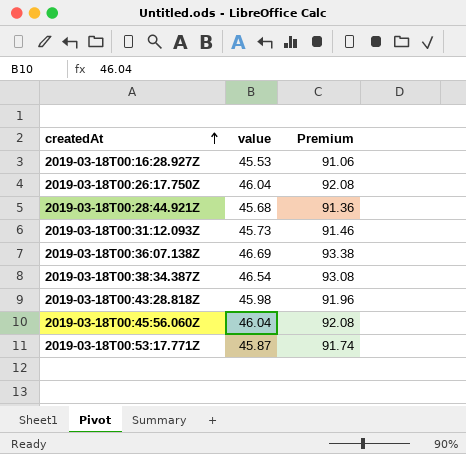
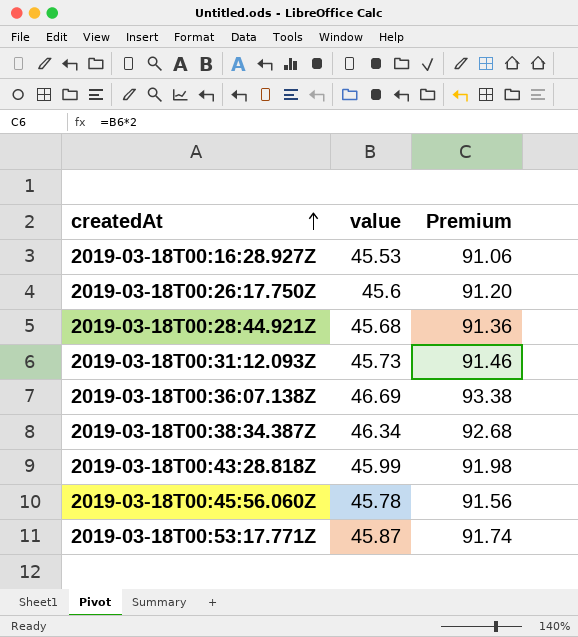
2019-03-18T00:26:17.750Z | value: 46.04 -> 45.6
2019-03-18T00:26:17.750Z | Premium: 92.08 -> 91.20
2019-03-18T00:38:34.387Z | value: 46.54 -> 46.34
2019-03-18T00:38:34.387Z | Premium: 93.08 -> 92.68
2019-03-18T00:43:28.818Z | value: 45.98 -> 45.99
2019-03-18T00:43:28.818Z | Premium: 91.96 -> 91.98
2019-03-18T00:45:56.060Z | value: 46.04 -> 45.78
2019-03-18T00:45:56.060Z | Premium: 92.08 -> 91.56

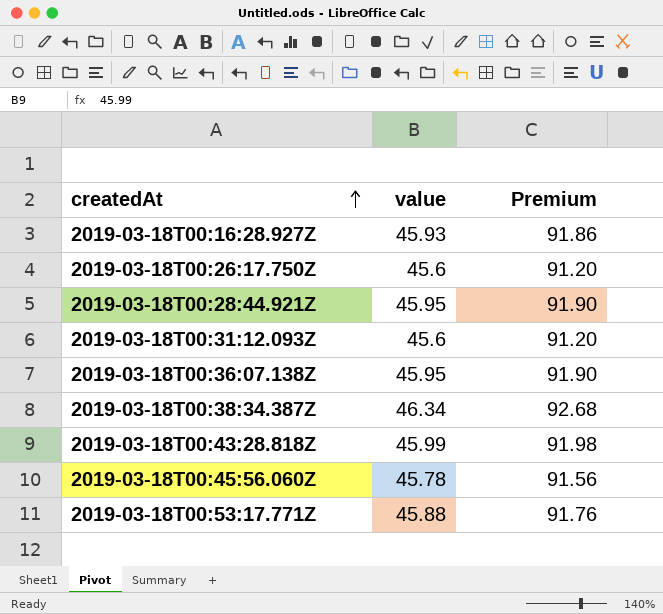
2019-03-18T00:16:28.927Z | value: 45.53 -> 45.93
2019-03-18T00:16:28.927Z | Premium: 91.06 -> 91.86
2019-03-18T00:28:44.921Z | value: 45.68 -> 45.95
2019-03-18T00:28:44.921Z | Premium: 91.36 -> 91.90
2019-03-18T00:31:12.093Z | value: 45.73 -> 45.6
2019-03-18T00:31:12.093Z | Premium: 91.46 -> 91.20
2019-03-18T00:36:07.138Z | value: 46.69 -> 45.95
2019-03-18T00:36:07.138Z | Premium: 93.38 -> 91.90
2019-03-18T00:53:17.771Z | value: 45.87 -> 45.88
2019-03-18T00:53:17.771Z | Premium: 91.74 -> 91.76

